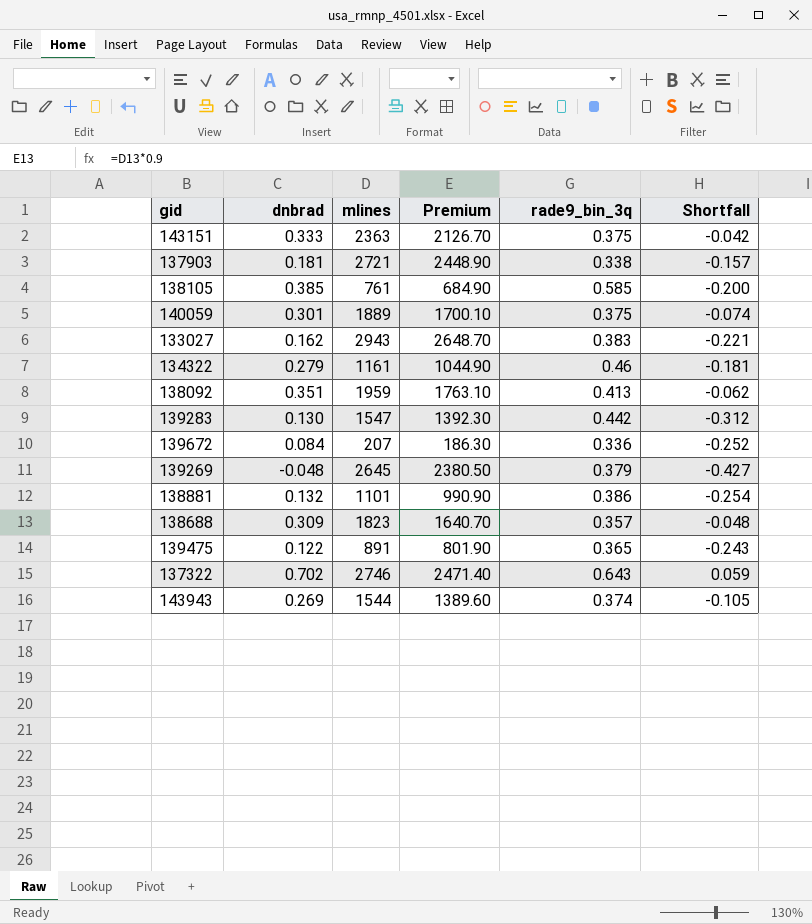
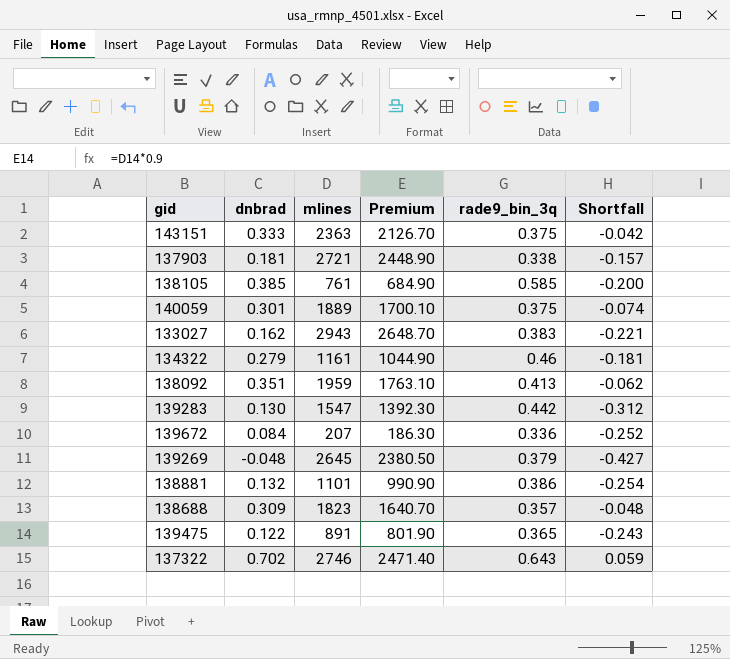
row 143943: 0.269 | 1544 | 1389.60 | 0.374 | -0.105 -> none

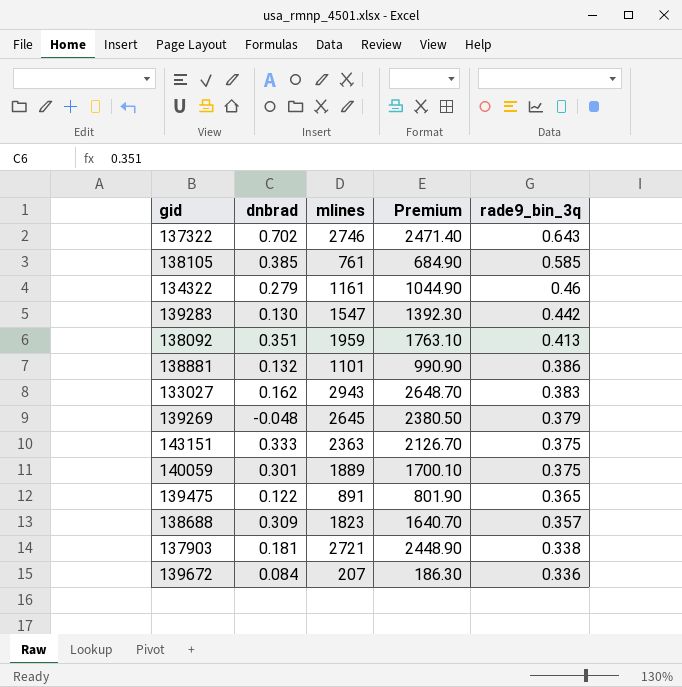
row order: none -> rade9_bin_3q descending
column Shortfall | formula: [dnbrad] - [rade9_bin_3q] -> none

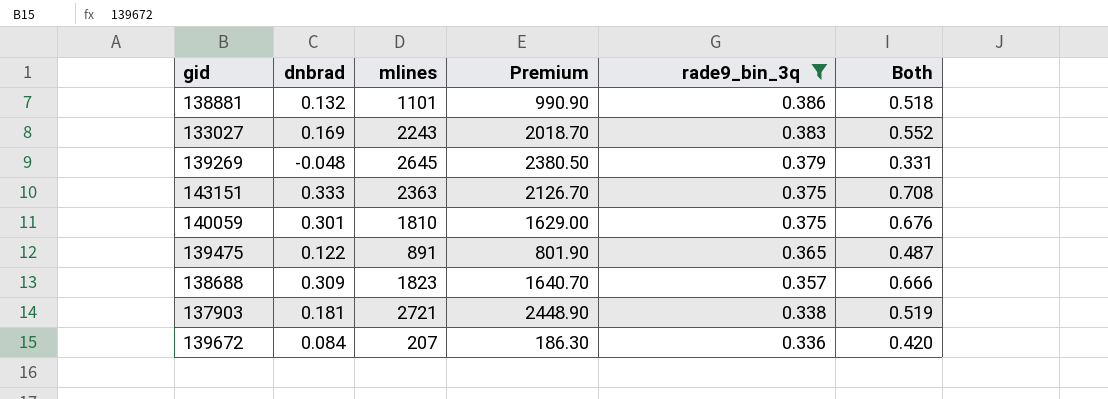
filter: none -> rade9_bin_3q <= 0.386
column Both | formula: none -> [dnbrad] + [rade9_bin_3q]
133027 | dnbrad: 0.162 -> 0.169
133027 | mlines: 2943 -> 2243
133027 | Premium: 2648.70 -> 2018.70
140059 | mlines: 1889 -> 1810
140059 | Premium: 1700.10 -> 1629.00

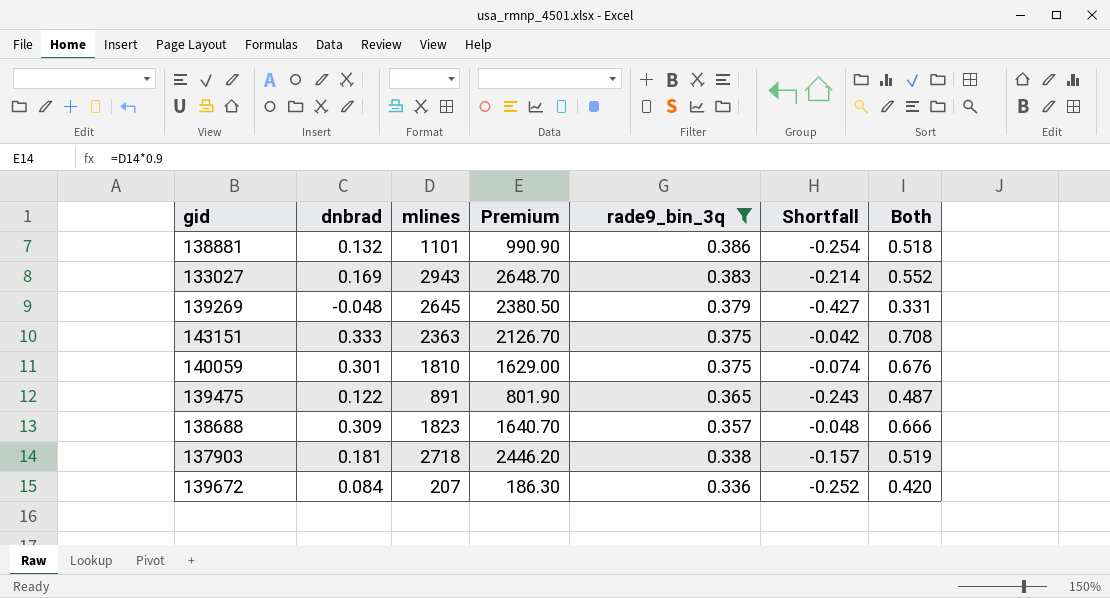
column Shortfall | formula: none -> [dnbrad] - [rade9_bin_3q]
133027 | mlines: 2243 -> 2943
133027 | Premium: 2018.70 -> 2648.70
137903 | mlines: 2721 -> 2718
137903 | Premium: 2448.90 -> 2446.20

